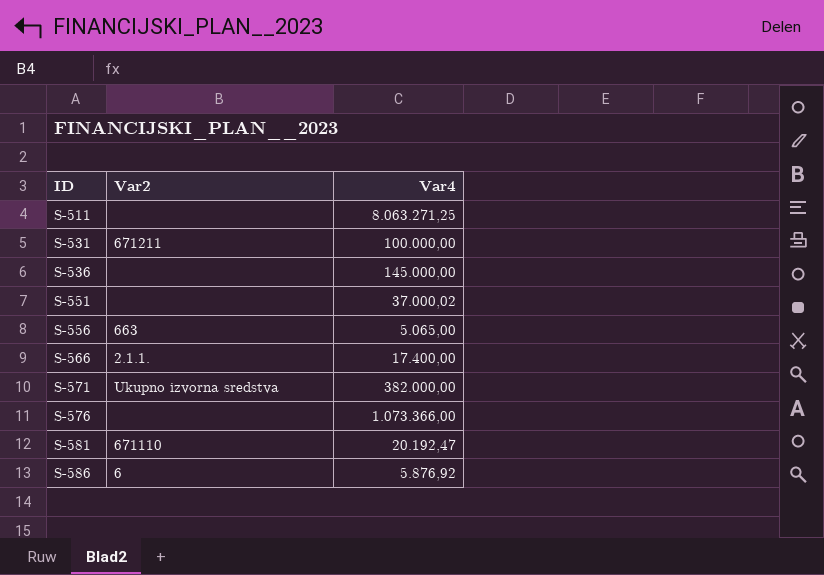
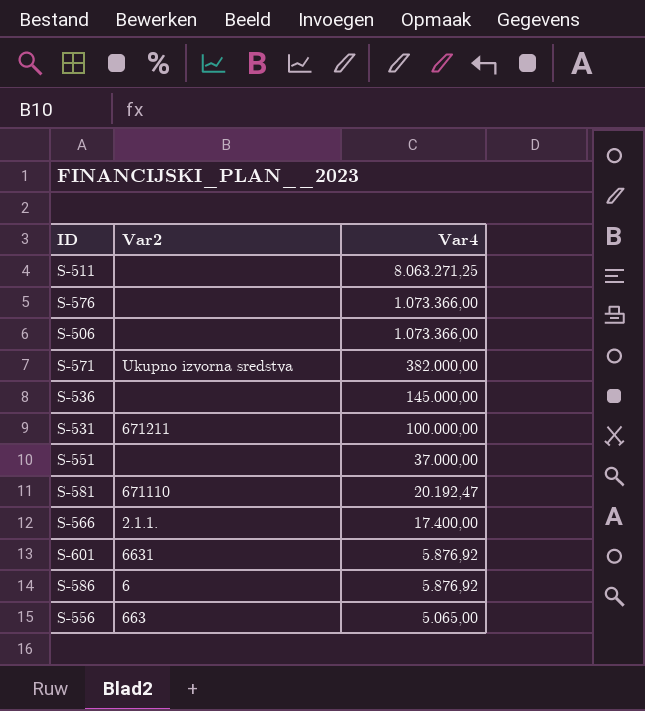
row order: ID ascending -> Var4 descending
row S-506: none -> none | 1.073.366,00
S-551 | Var4: 37.000,02 -> 37.000,00
row S-601: none -> 6631 | 5.876,92

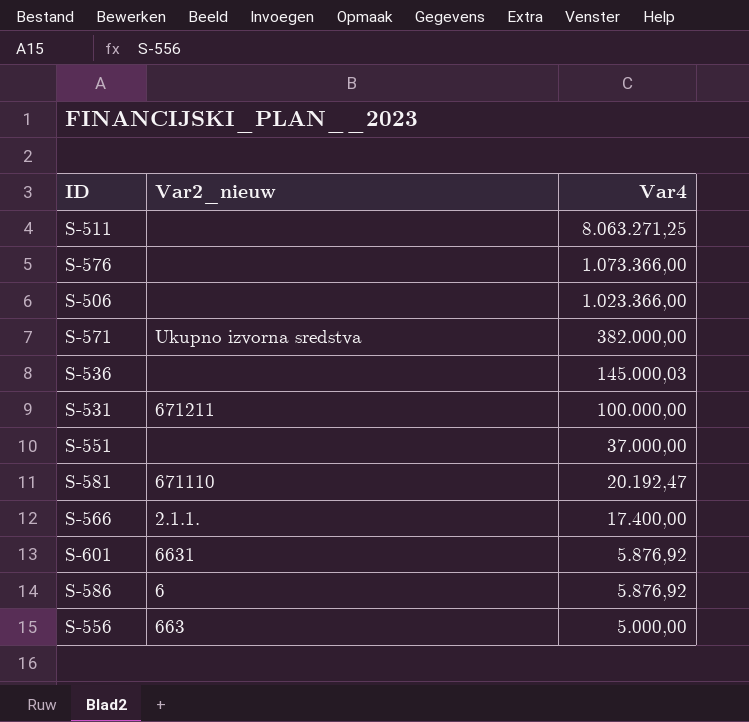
column name: Var2 -> Var2_nieuw
S-506 | Var4: 1.073.366,00 -> 1.023.366,00
S-536 | Var4: 145.000,00 -> 145.000,03
S-556 | Var4: 5.065,00 -> 5.000,00

